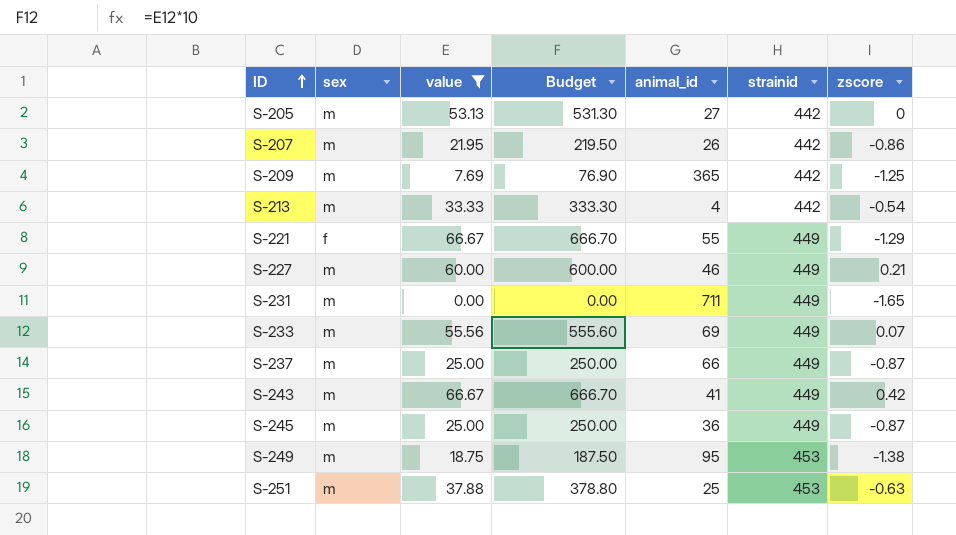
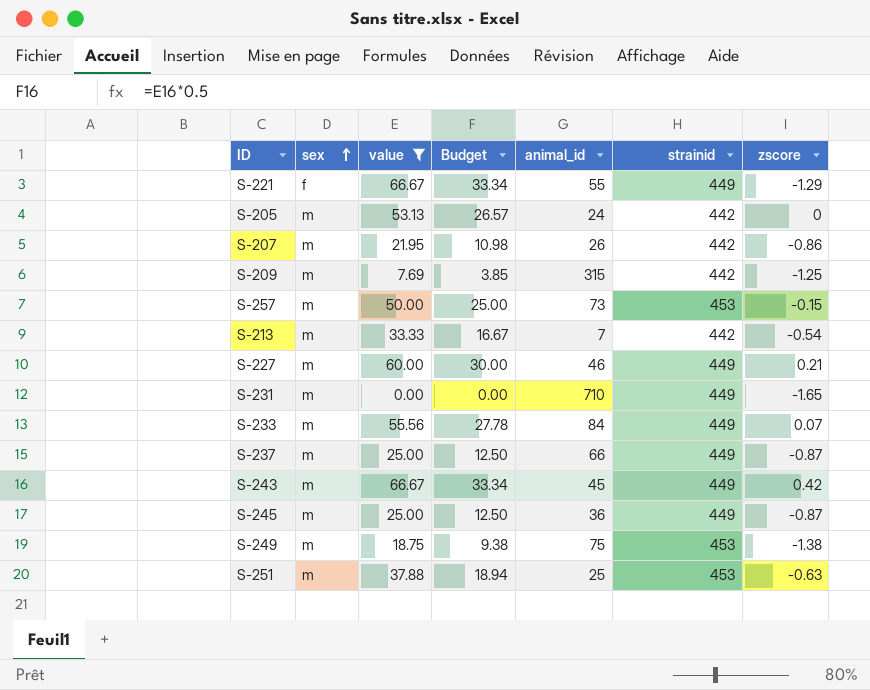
row order: ID ascending -> sex ascending
column Budget | formula: [value] * 10 -> [value] * 0.5
S-205 | animal_id: 27 -> 24
S-209 | animal_id: 365 -> 315
row S-257: none -> m | 50.00 | 25.00 | 73 | 453 | -0.15
S-213 | animal_id: 4 -> 7
S-231 | animal_id: 711 -> 710
S-233 | animal_id: 69 -> 84
S-243 | animal_id: 41 -> 45
S-249 | animal_id: 95 -> 75

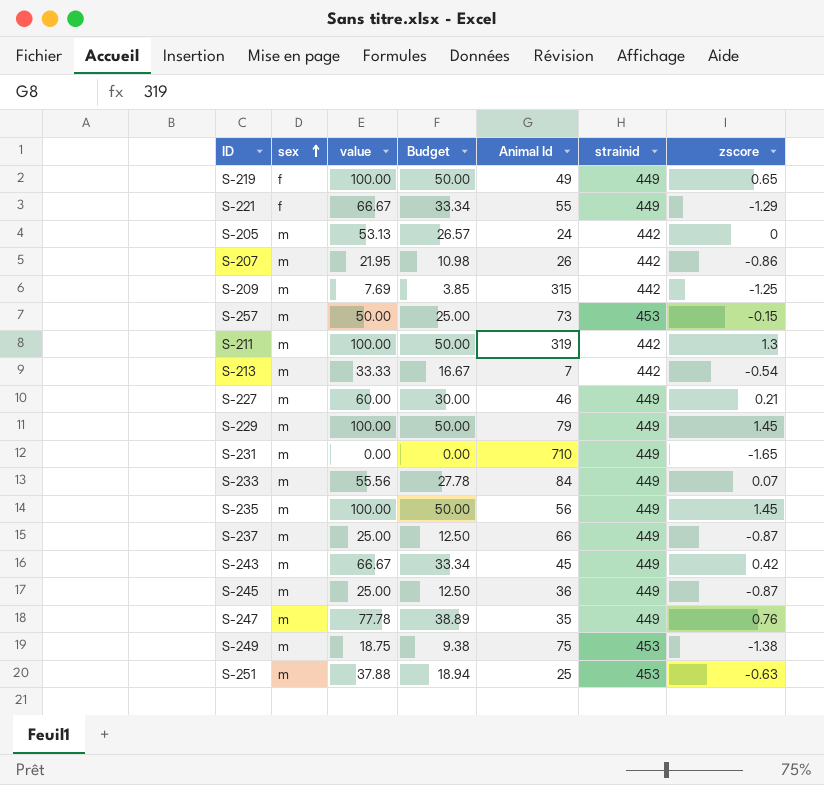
filter: value <= 66.67 -> none
column name: animal_id -> Animal Id

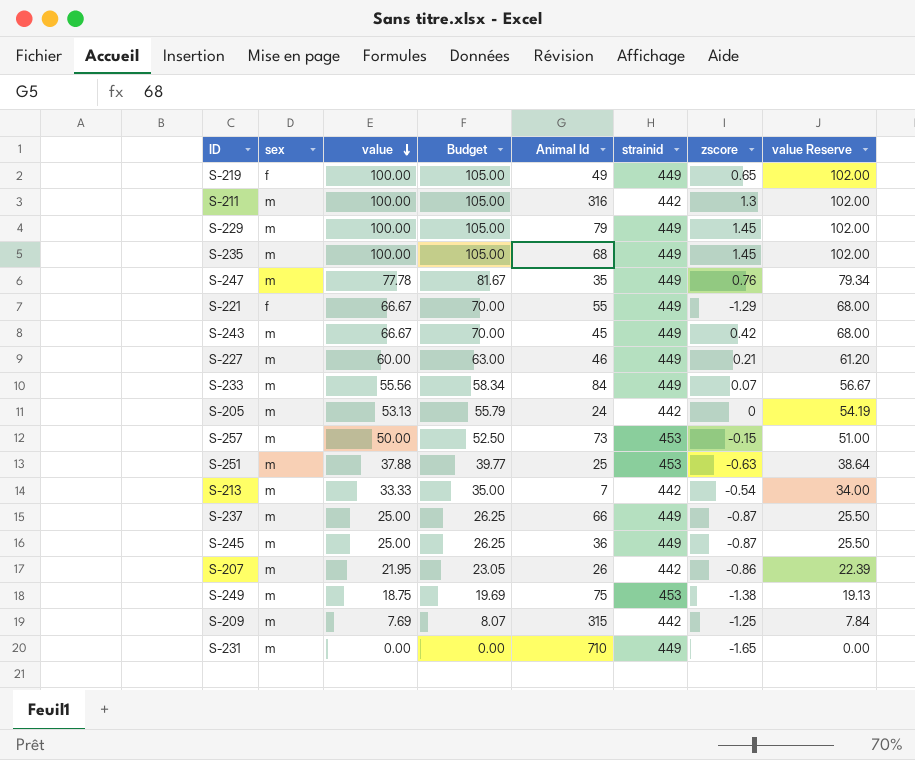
row order: sex ascending -> value descending
column Budget | formula: [value] * 0.5 -> [value] * 1.05
column value Reserve | formula: none -> [value] * 1.02
S-211 | Animal Id: 319 -> 316
S-235 | Animal Id: 56 -> 68

